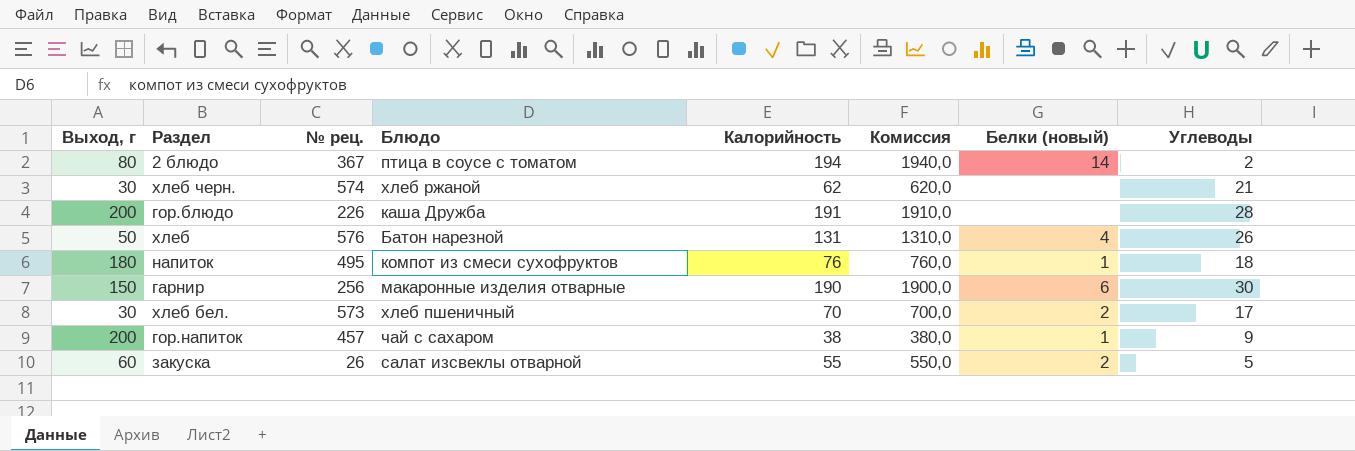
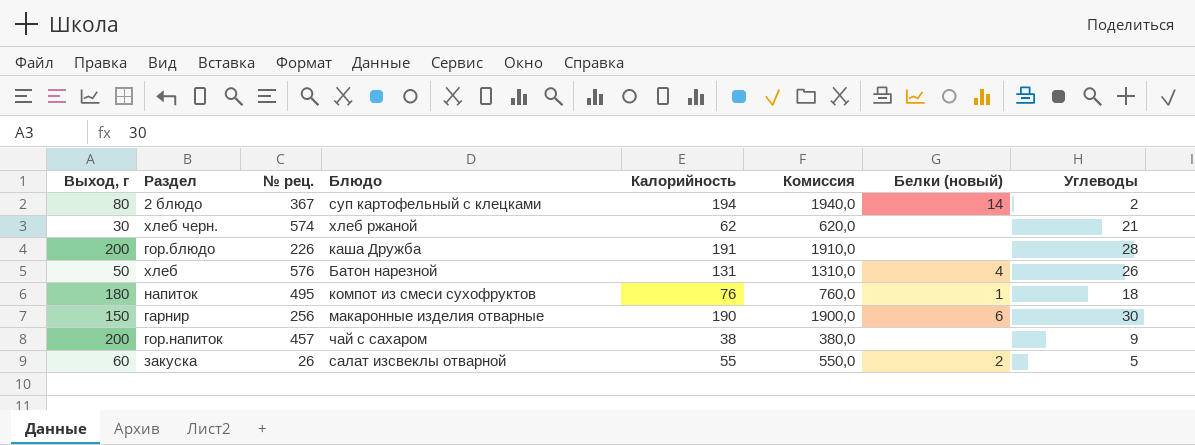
row хлеб бел.: 30 | 573 | хлеб пшеничный | 70 | 700,0 | 2 | 17 -> none
2 блюдо | Блюдо: птица в соусе с томатом -> суп картофельный с клецками
гор.напиток | Белки (новый): 1 -> none

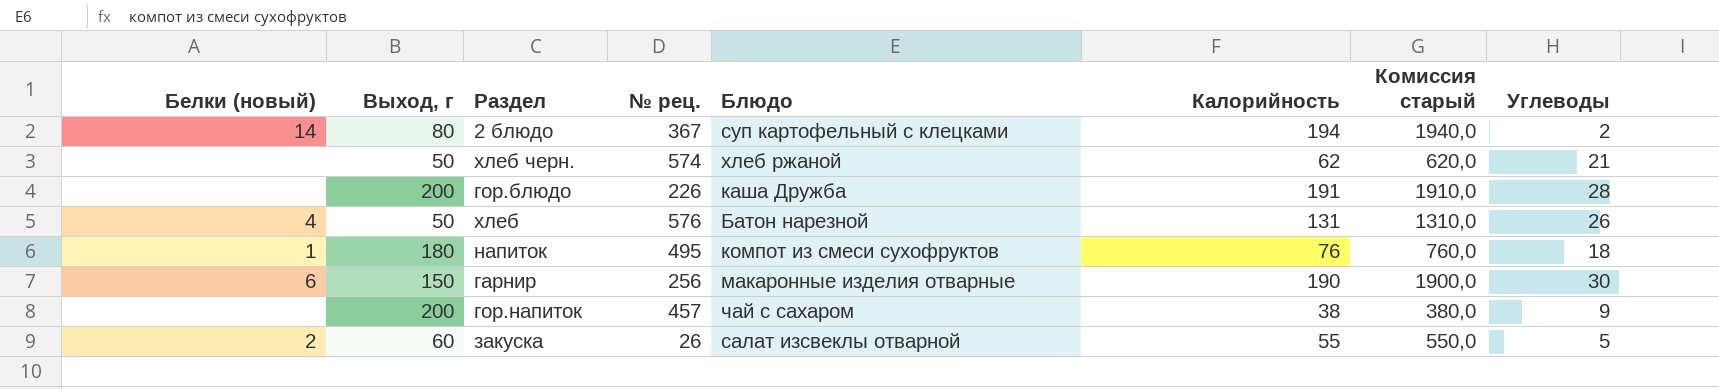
column Белки (новый) | position: 7 -> 1
column name: Комиссия -> Комиссия старый
хлеб черн. | Выход, г: 30 -> 50

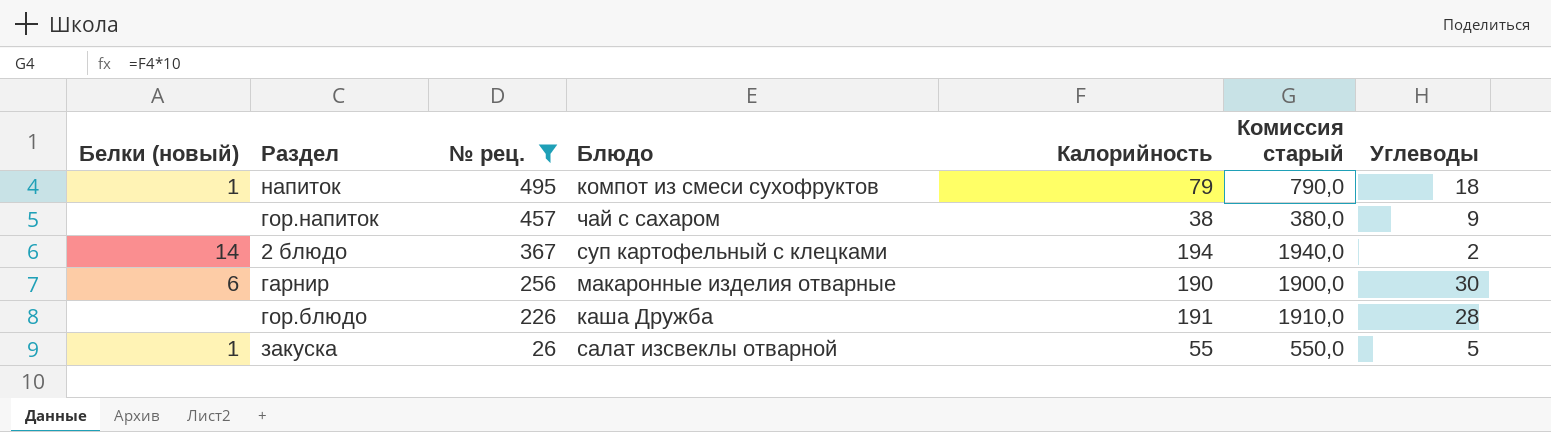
filter: none -> № рец. <= 495
row order: none -> № рец. descending
column Выход, г | position: 2 -> none
напиток | Калорийность: 76 -> 79
напиток | Комиссия старый: 760,0 -> 790,0
закуска | Белки (новый): 2 -> 1

